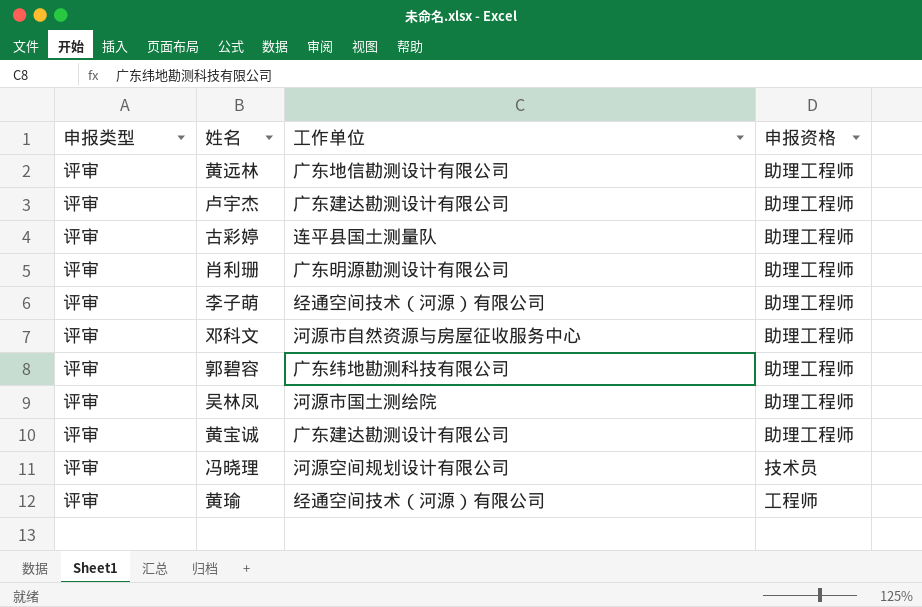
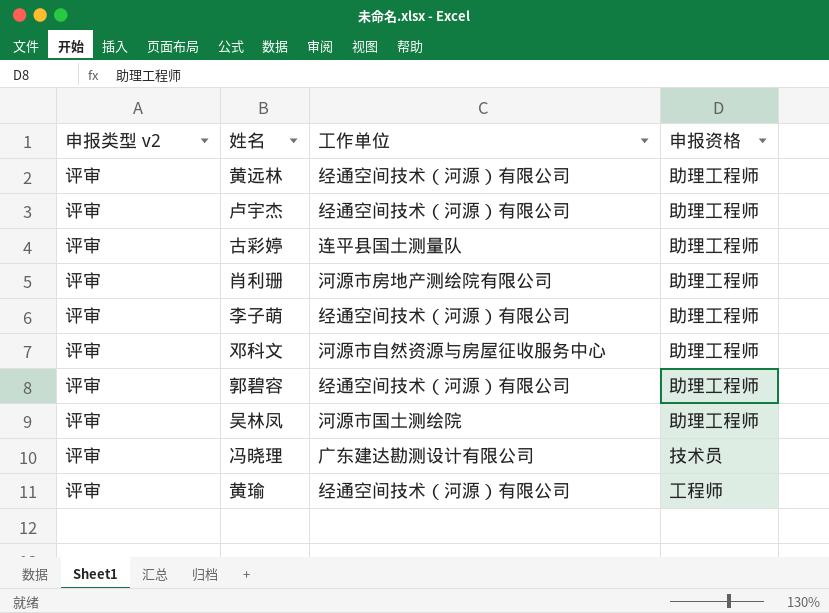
column name: 申报类型 -> 申报类型 v2
row 黄宝诚: 评审 | 广东建达勘测设计有限公司 | 助理工程师 -> none
黄远林 | 工作单位: 广东地信勘测设计有限公司 -> 经通空间技术（河源）有限公司
卢宇杰 | 工作单位: 广东建达勘测设计有限公司 -> 经通空间技术（河源）有限公司
肖利珊 | 工作单位: 广东明源勘测设计有限公司 -> 河源市房地产测绘院有限公司
郭碧容 | 工作单位: 广东纬地勘测科技有限公司 -> 经通空间技术（河源）有限公司
冯晓理 | 工作单位: 河源空间规划设计有限公司 -> 广东建达勘测设计有限公司

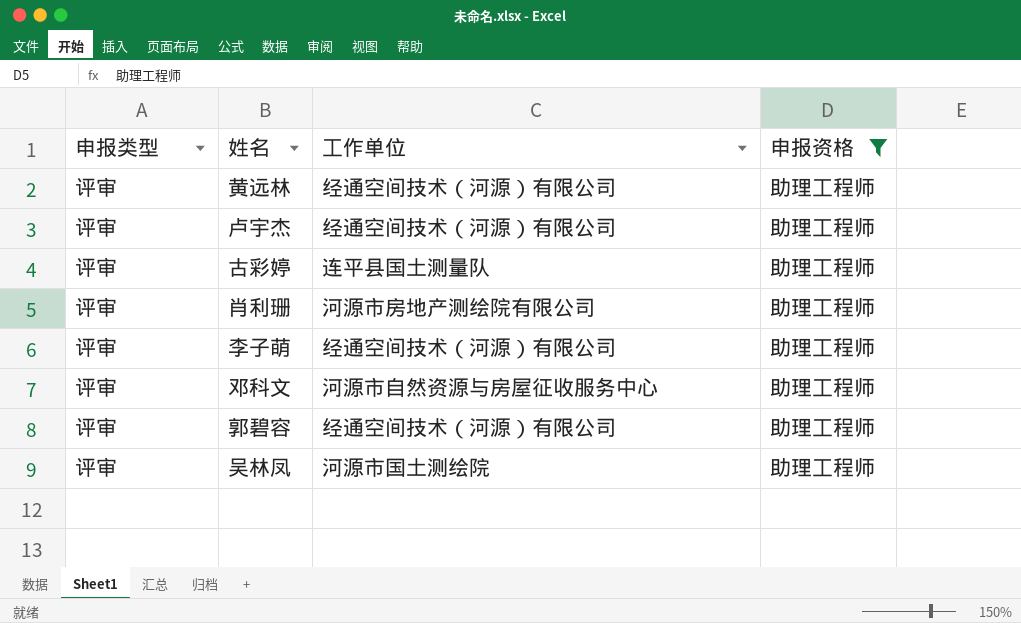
filter: none -> 申报资格 = 助理工程师
column name: 申报类型 v2 -> 申报类型

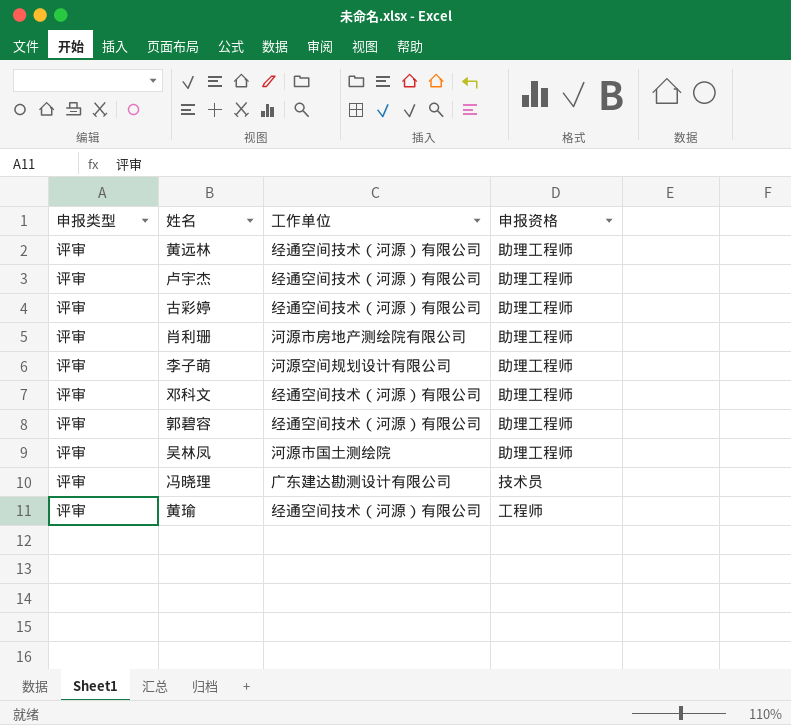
filter: 申报资格 = 助理工程师 -> none
古彩婷 | 工作单位: 连平县国土测量队 -> 经通空间技术（河源）有限公司
李子萌 | 工作单位: 经通空间技术（河源）有限公司 -> 河源空间规划设计有限公司
邓科文 | 工作单位: 河源市自然资源与房屋征收服务中心 -> 经通空间技术（河源）有限公司

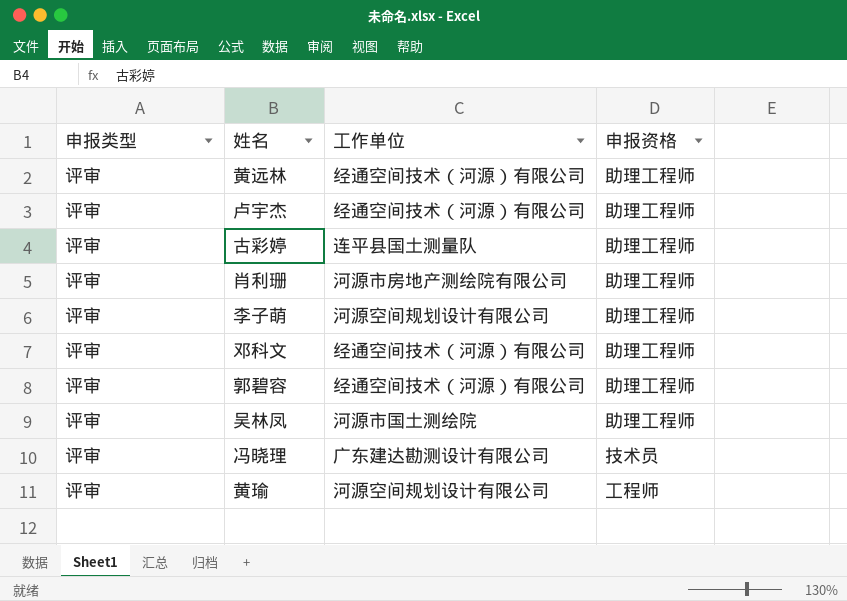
古彩婷 | 工作单位: 经通空间技术（河源）有限公司 -> 连平县国土测量队
黄瑜 | 工作单位: 经通空间技术（河源）有限公司 -> 河源空间规划设计有限公司

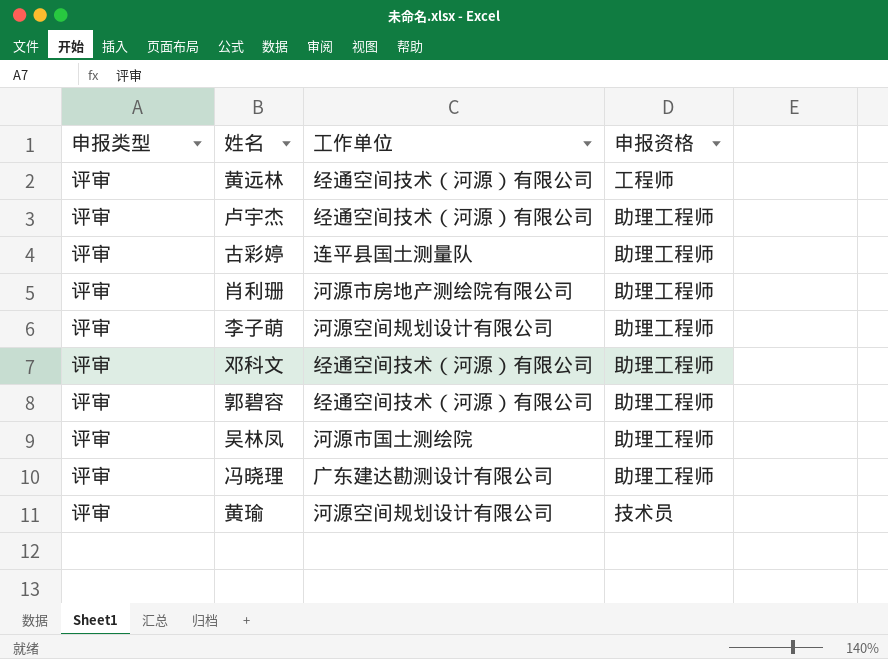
黄远林 | 申报资格: 助理工程师 -> 工程师
冯晓理 | 申报资格: 技术员 -> 助理工程师
黄瑜 | 申报资格: 工程师 -> 技术员

